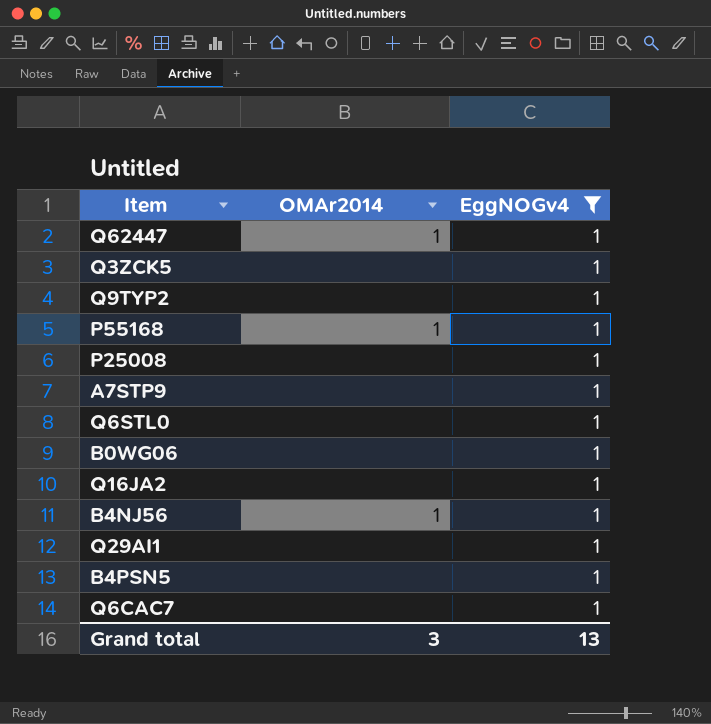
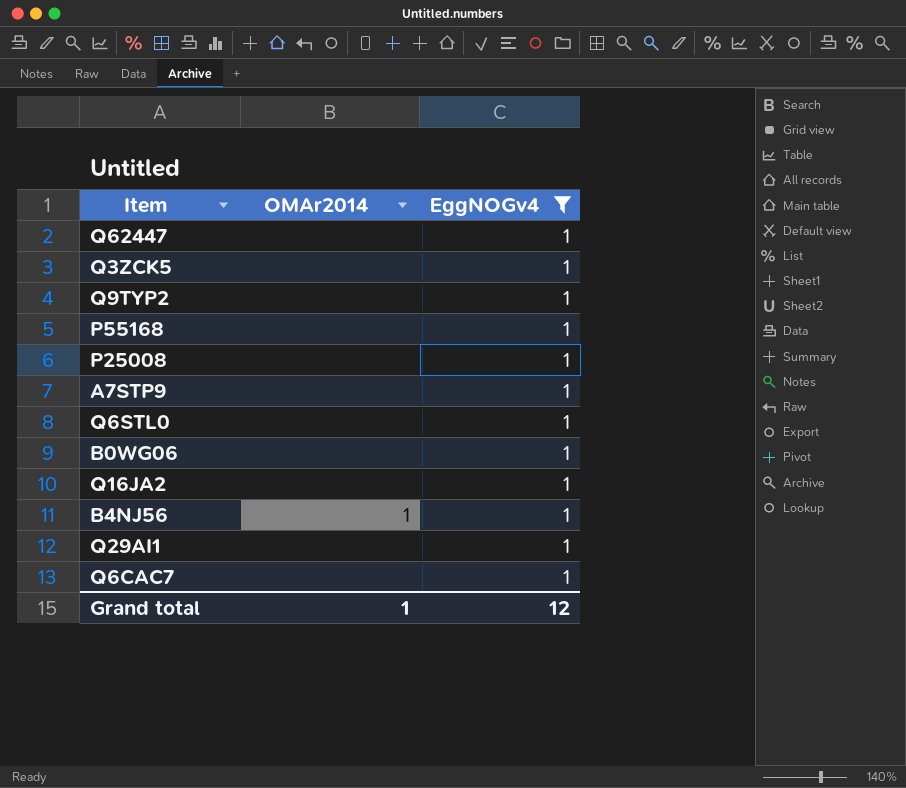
row B4PSN5: none | 1 -> none
Q62447 | OMAr2014: 1 -> none
P55168 | OMAr2014: 1 -> none
Grand total | OMAr2014: 3 -> 1
Grand total | EggNOGv4: 13 -> 12

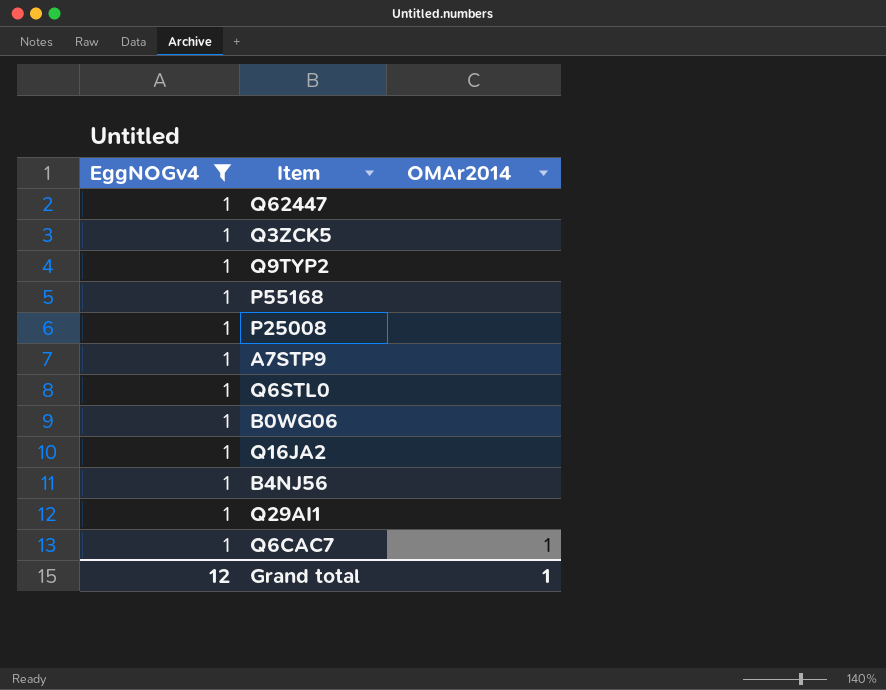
column EggNOGv4 | position: 3 -> 1
B4NJ56 | OMAr2014: 1 -> none
Q6CAC7 | OMAr2014: none -> 1

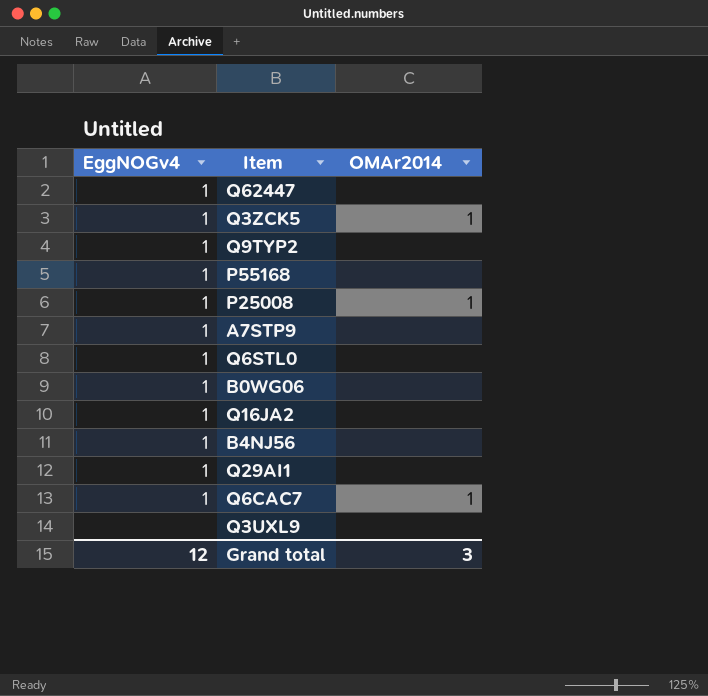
filter: EggNOGv4 = 1 -> none
Q3ZCK5 | OMAr2014: none -> 1
P25008 | OMAr2014: none -> 1
Grand total | OMAr2014: 1 -> 3

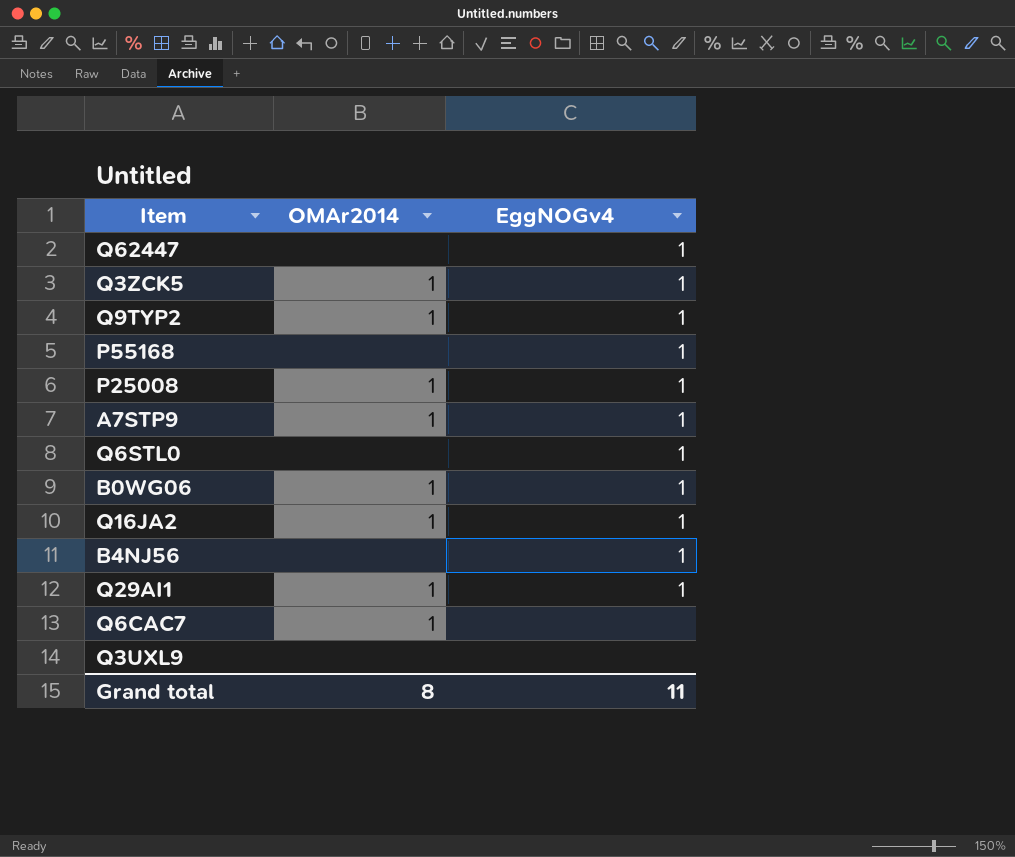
column EggNOGv4 | position: 1 -> 3
Q9TYP2 | OMAr2014: none -> 1
A7STP9 | OMAr2014: none -> 1
B0WG06 | OMAr2014: none -> 1
Q16JA2 | OMAr2014: none -> 1
Q29AI1 | OMAr2014: none -> 1
Q6CAC7 | EggNOGv4: 1 -> none
Grand total | OMAr2014: 3 -> 8
Grand total | EggNOGv4: 12 -> 11

